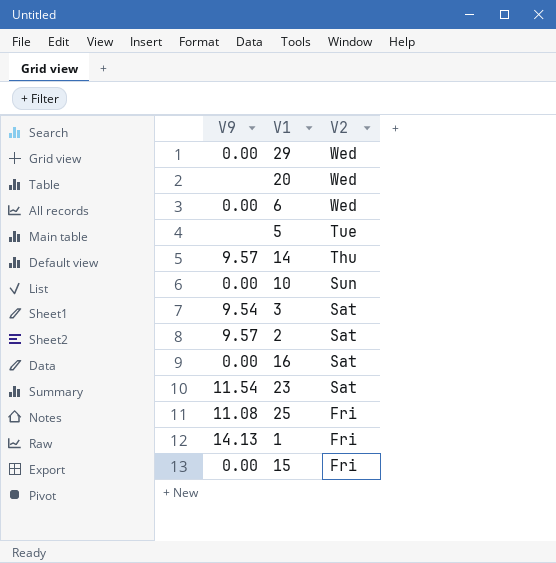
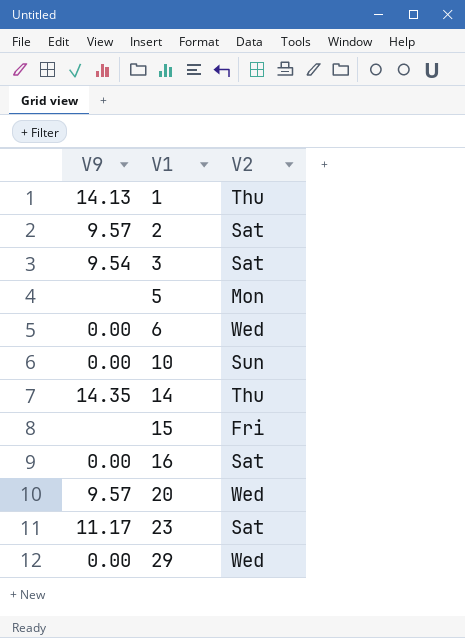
row order: V2 descending -> V1 ascending
row 25: 11.08 | Fri -> none
1 | V2: Fri -> Thu
5 | V2: Tue -> Mon
14 | V9: 9.57 -> 14.35
15 | V9: 0.00 -> none
20 | V9: none -> 9.57
23 | V9: 11.54 -> 11.17

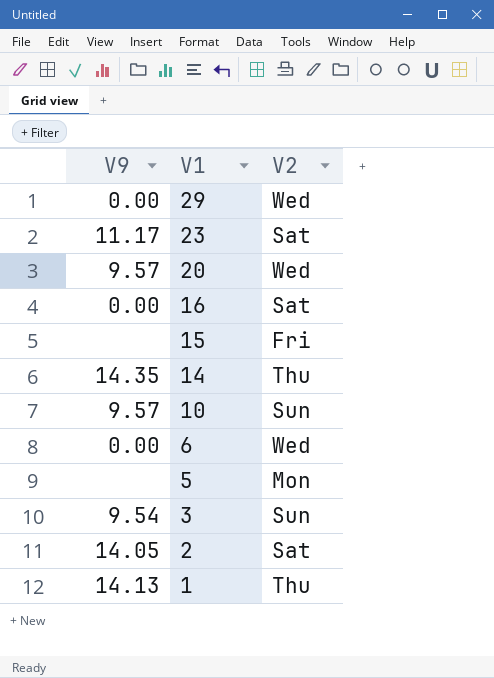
row order: V1 ascending -> V1 descending
10 | V9: 0.00 -> 9.57
3 | V2: Sat -> Sun
2 | V9: 9.57 -> 14.05

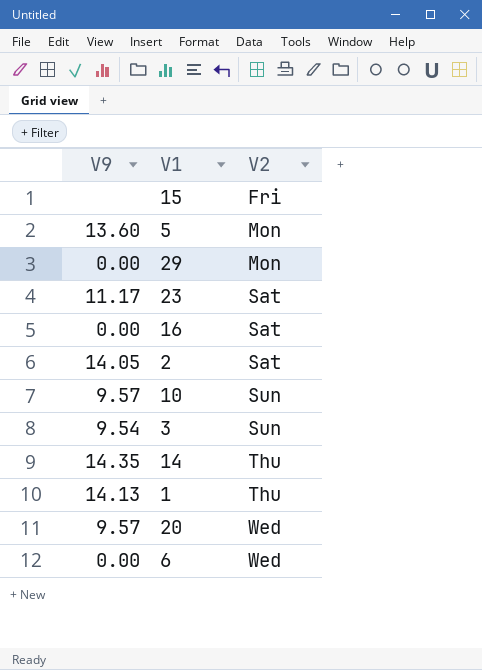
row order: V1 descending -> V2 ascending
5 | V9: none -> 13.60
29 | V2: Wed -> Mon

